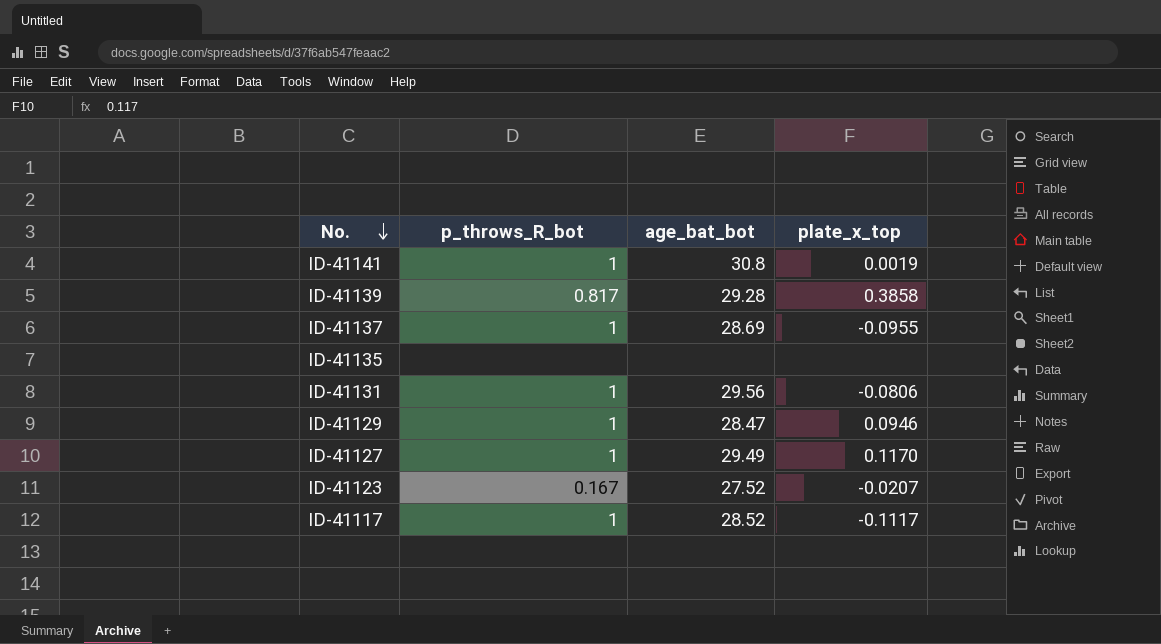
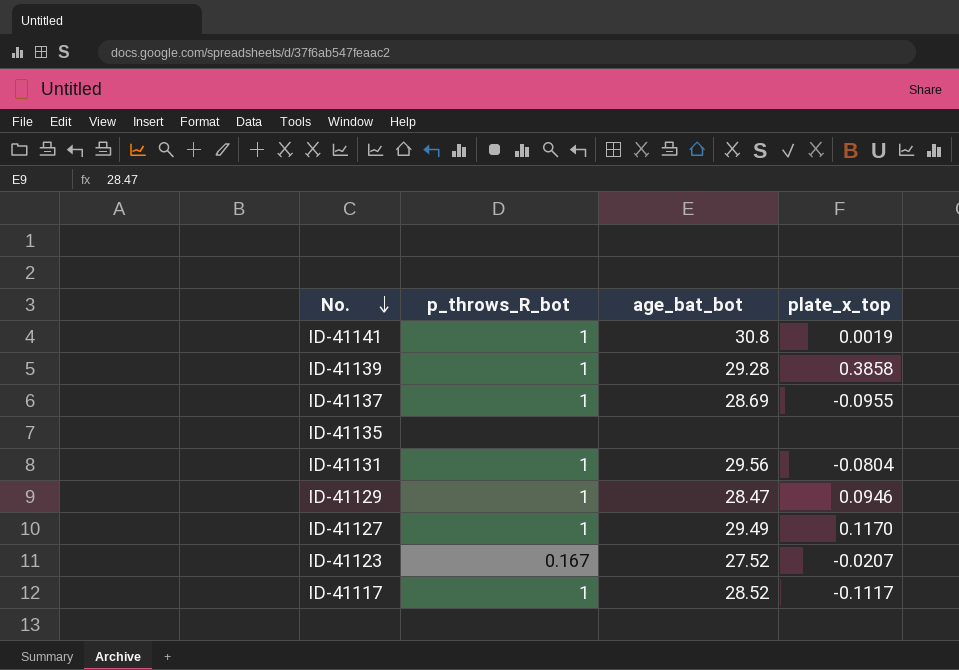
ID-41139 | p_throws_R_bot: 0.817 -> 1
ID-41131 | plate_x_top: -0.0806 -> -0.0804

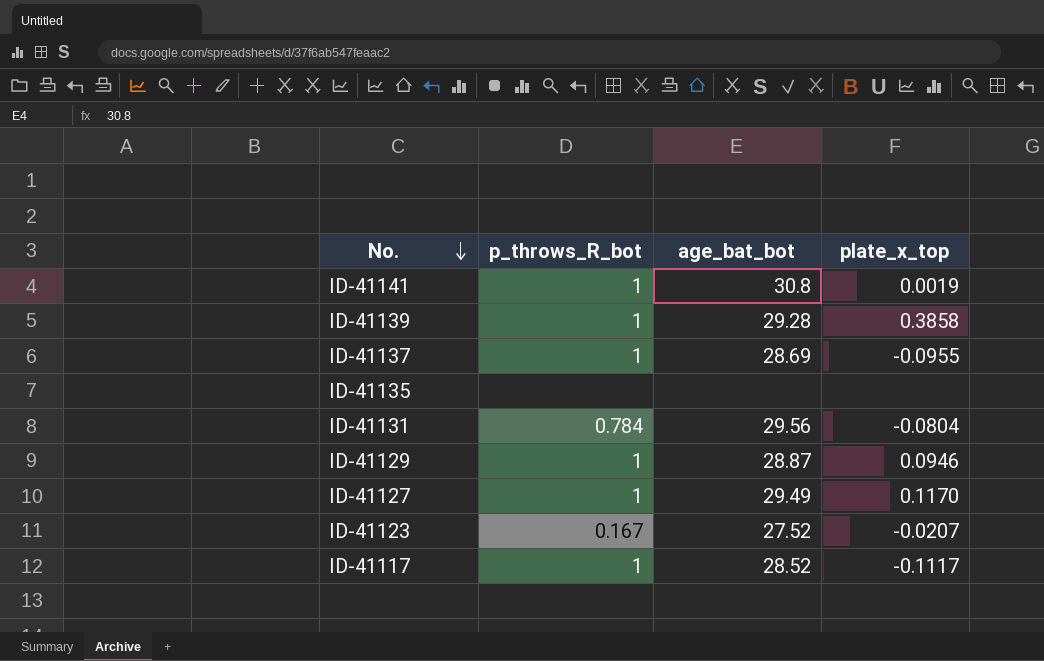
ID-41131 | p_throws_R_bot: 1 -> 0.784
ID-41129 | age_bat_bot: 28.47 -> 28.87

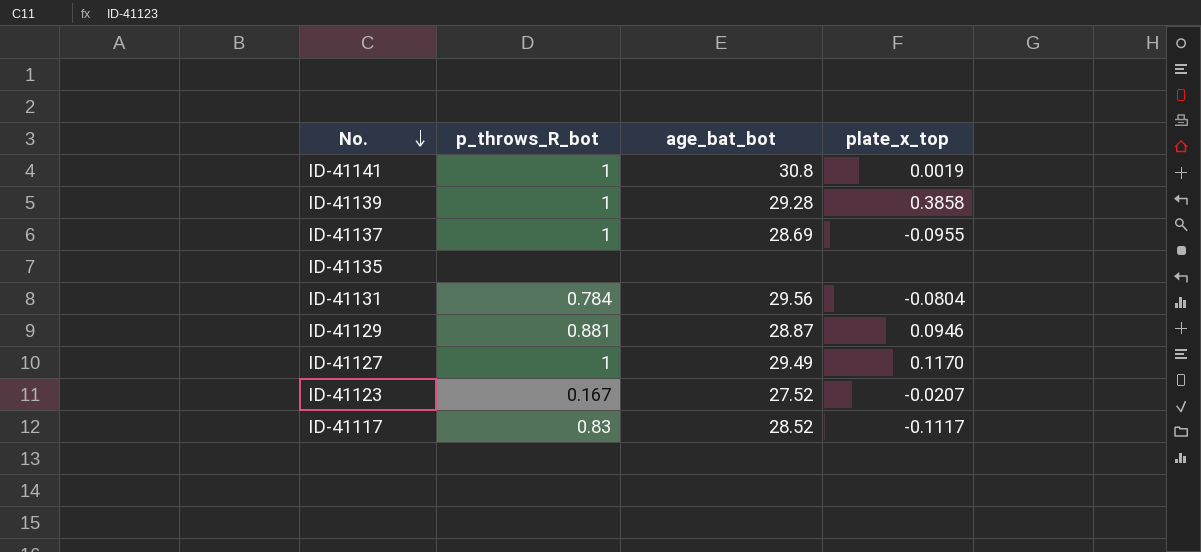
ID-41129 | p_throws_R_bot: 1 -> 0.881
ID-41117 | p_throws_R_bot: 1 -> 0.83

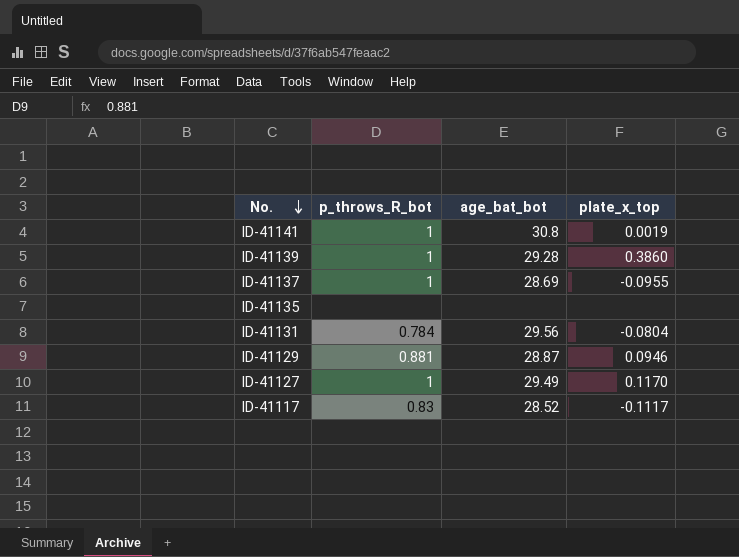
row ID-41123: 0.167 | 27.52 | -0.0207 -> none
ID-41139 | plate_x_top: 0.3858 -> 0.3860

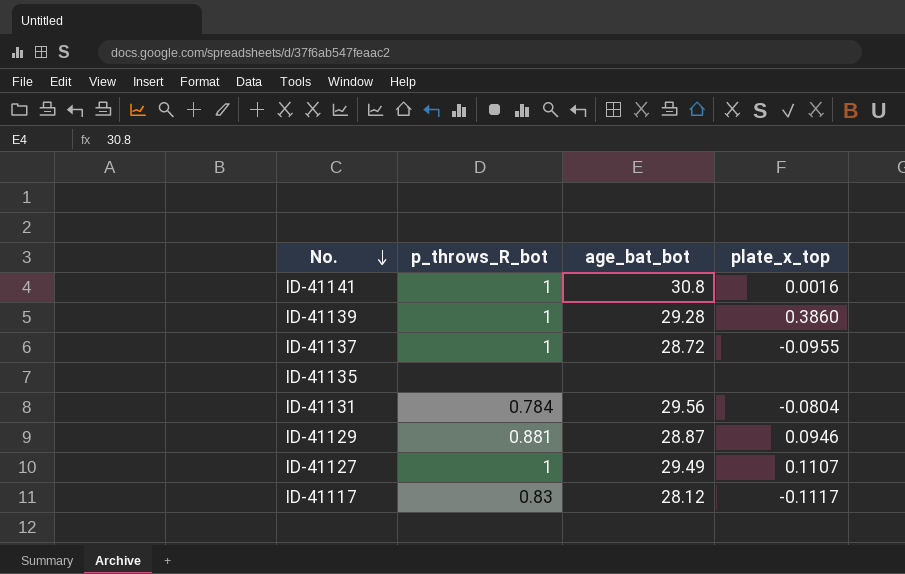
ID-41141 | plate_x_top: 0.0019 -> 0.0016
ID-41137 | age_bat_bot: 28.69 -> 28.72
ID-41127 | plate_x_top: 0.1170 -> 0.1107
ID-41117 | age_bat_bot: 28.52 -> 28.12

